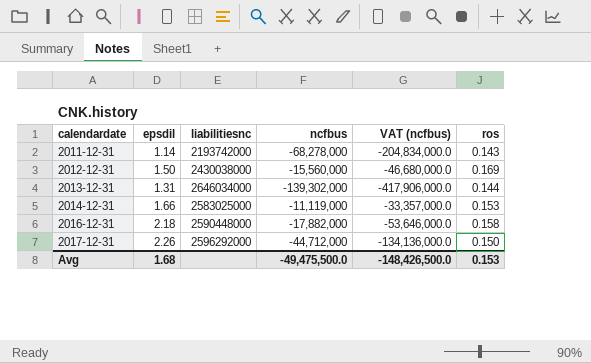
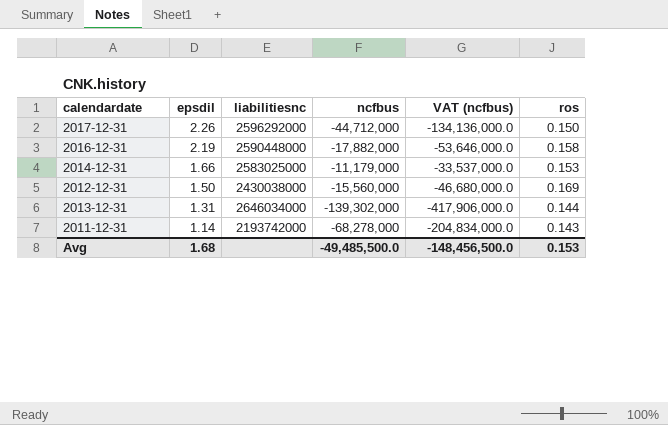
row order: calendardate ascending -> epsdil descending
2016-12-31 | epsdil: 2.18 -> 2.19
2014-12-31 | ncfbus: -11,119,000 -> -11,179,000
2014-12-31 | VAT (ncfbus): -33,357,000.0 -> -33,537,000.0
Avg | ncfbus: -49,475,500.0 -> -49,485,500.0
Avg | VAT (ncfbus): -148,426,500.0 -> -148,456,500.0

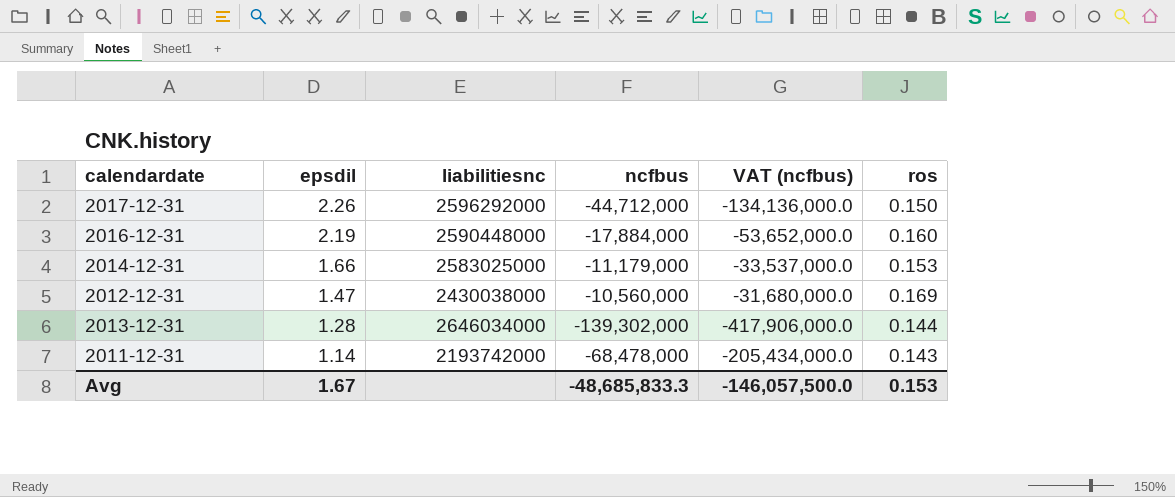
2016-12-31 | ncfbus: -17,882,000 -> -17,884,000
2016-12-31 | VAT (ncfbus): -53,646,000.0 -> -53,652,000.0
2016-12-31 | ros: 0.158 -> 0.160
2012-12-31 | epsdil: 1.50 -> 1.47
2012-12-31 | ncfbus: -15,560,000 -> -10,560,000
2012-12-31 | VAT (ncfbus): -46,680,000.0 -> -31,680,000.0
2013-12-31 | epsdil: 1.31 -> 1.28
2011-12-31 | ncfbus: -68,278,000 -> -68,478,000
2011-12-31 | VAT (ncfbus): -204,834,000.0 -> -205,434,000.0
Avg | epsdil: 1.68 -> 1.67
Avg | ncfbus: -49,485,500.0 -> -48,685,833.3
Avg | VAT (ncfbus): -148,456,500.0 -> -146,057,500.0

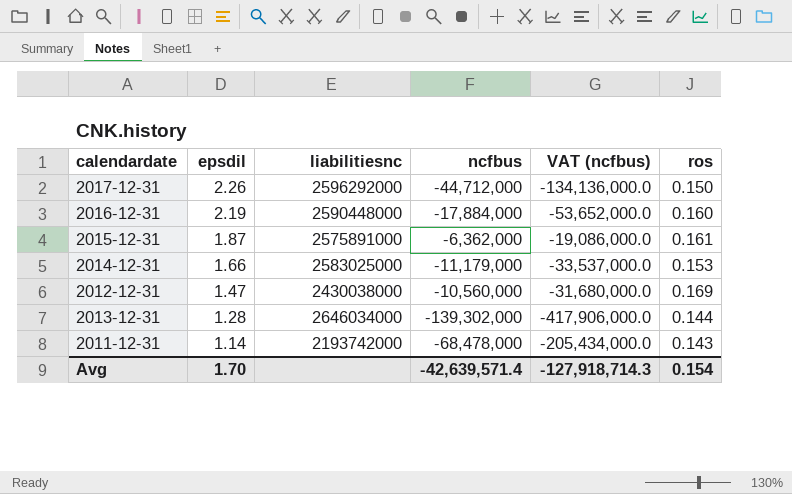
row 2015-12-31: none -> 1.87 | 2575891000 | -6,362,000 | -19,086,000.0 | 0.161
Avg | epsdil: 1.67 -> 1.70
Avg | ncfbus: -48,685,833.3 -> -42,639,571.4
Avg | VAT (ncfbus): -146,057,500.0 -> -127,918,714.3
Avg | ros: 0.153 -> 0.154

